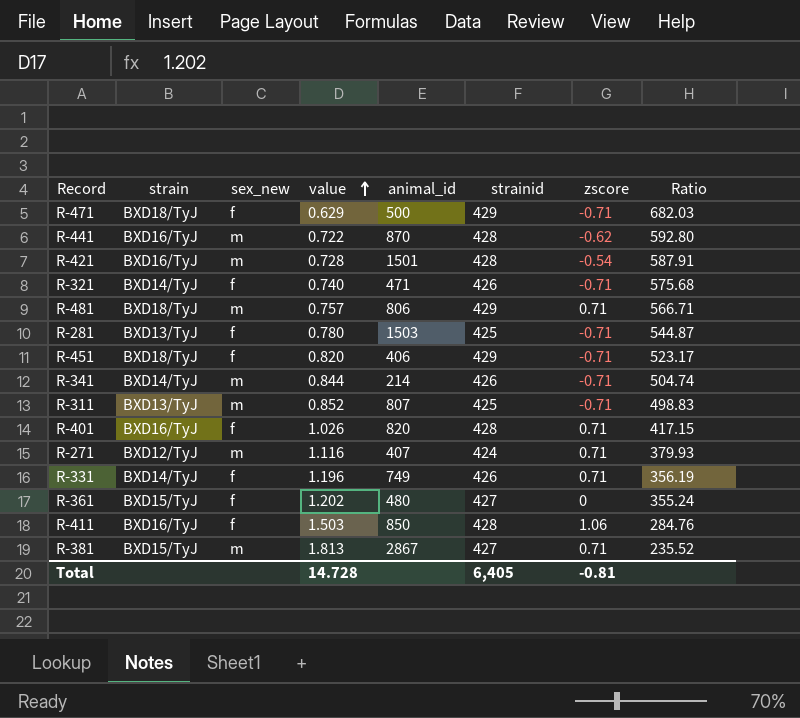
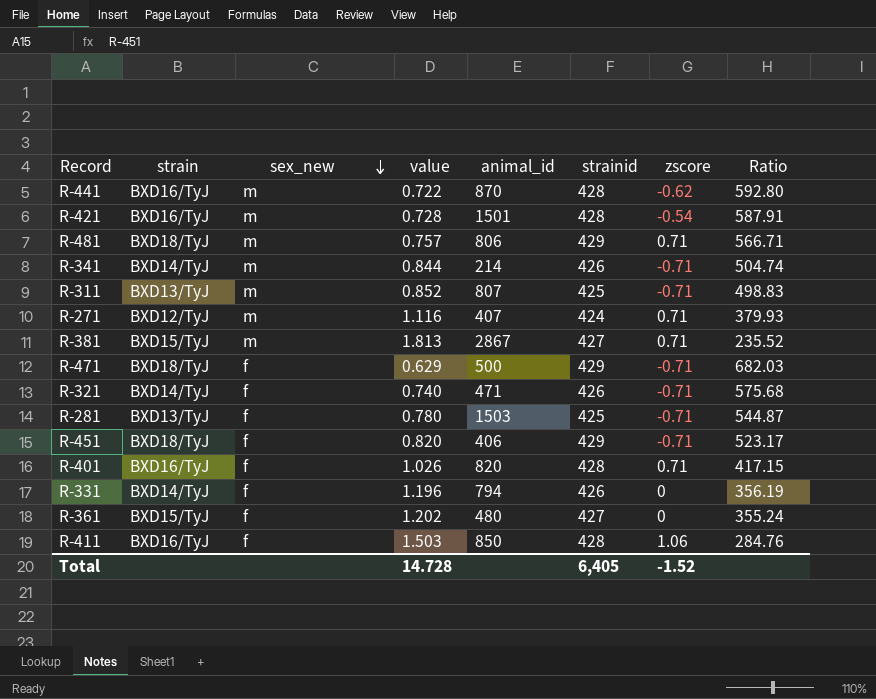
row order: value ascending -> sex_new descending
R-331 | animal_id: 749 -> 794
R-331 | zscore: 0.71 -> 0
Total | zscore: -0.81 -> -1.52

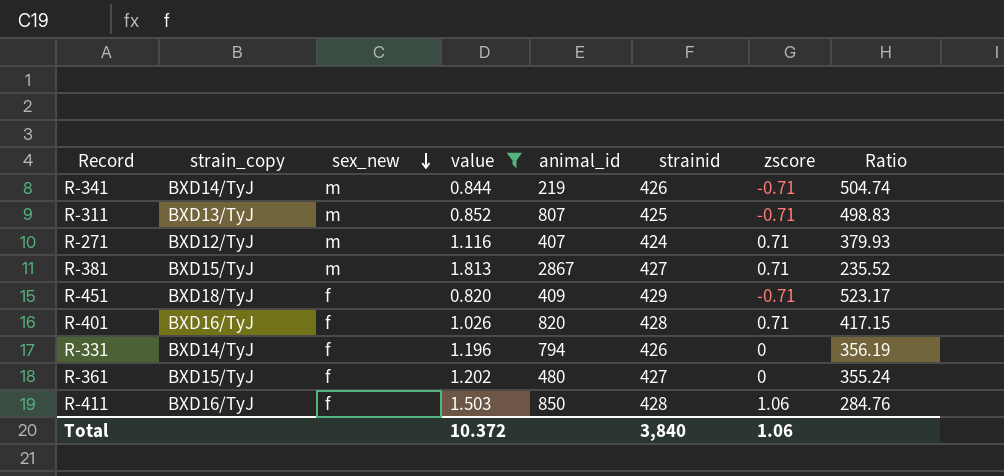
filter: none -> value >= 0.820
column name: strain -> strain_copy
R-341 | animal_id: 214 -> 219
R-451 | animal_id: 406 -> 409
Total | value: 14.728 -> 10.372
Total | strainid: 6,405 -> 3,840
Total | zscore: -1.52 -> 1.06

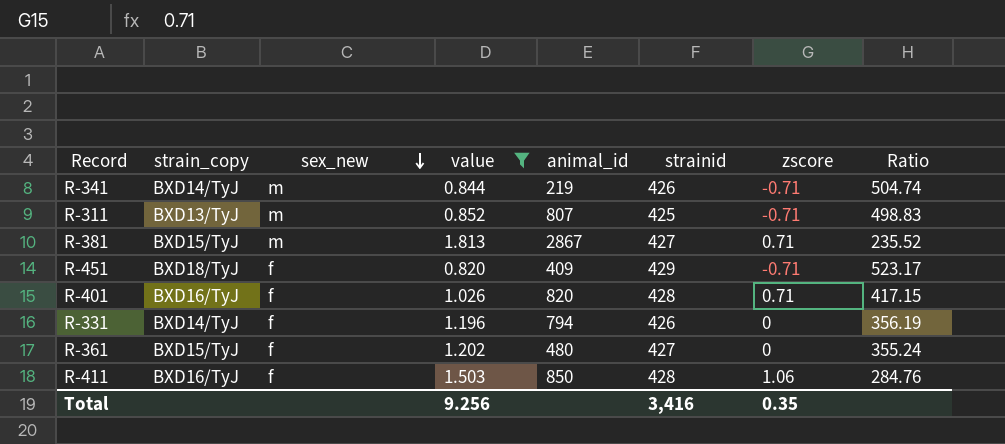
row R-271: BXD12/TyJ | m | 1.116 | 407 | 424 | 0.71 | 379.93 -> none
Total | value: 10.372 -> 9.256
Total | strainid: 3,840 -> 3,416
Total | zscore: 1.06 -> 0.35

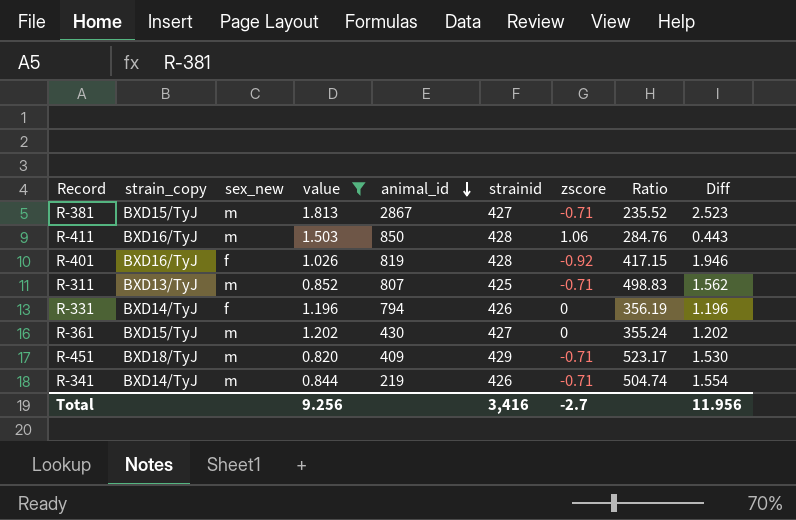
row order: sex_new descending -> animal_id descending
column Diff | formula: none -> [value] - [zscore]
R-381 | zscore: 0.71 -> -0.71
R-411 | sex_new: f -> m
R-401 | animal_id: 820 -> 819
R-401 | zscore: 0.71 -> -0.92
R-361 | sex_new: f -> m
R-361 | animal_id: 480 -> 430
R-451 | sex_new: f -> m
Total | zscore: 0.35 -> -2.7

